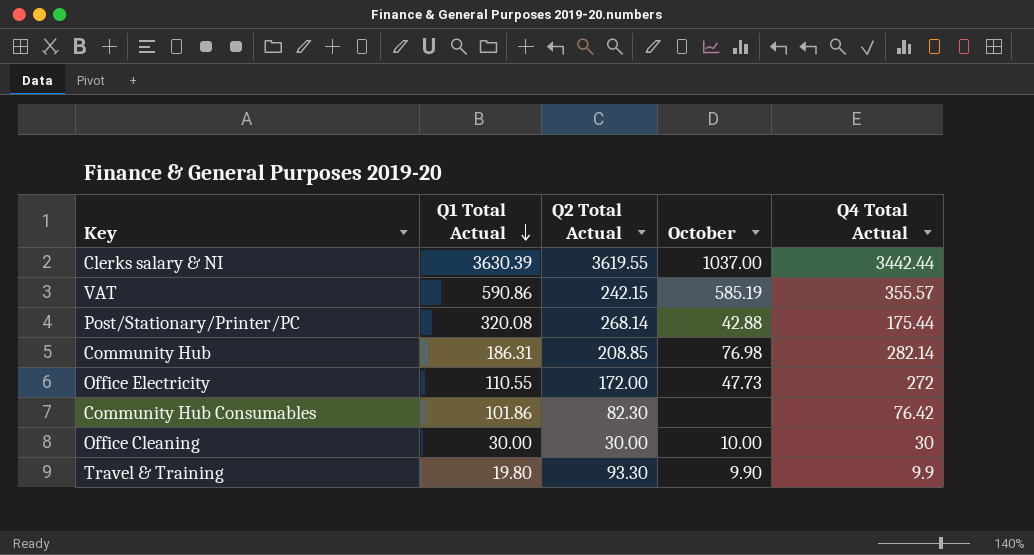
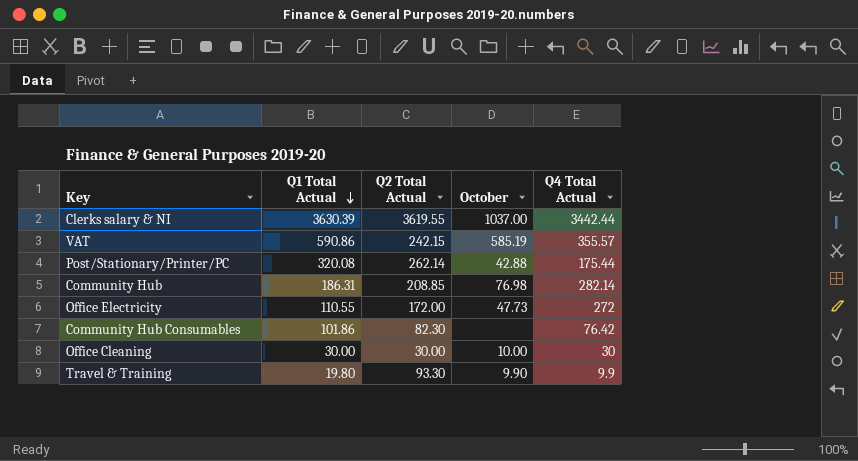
Post/Stationary/Printer/PC | Q2 Total Actual: 268.14 -> 262.14

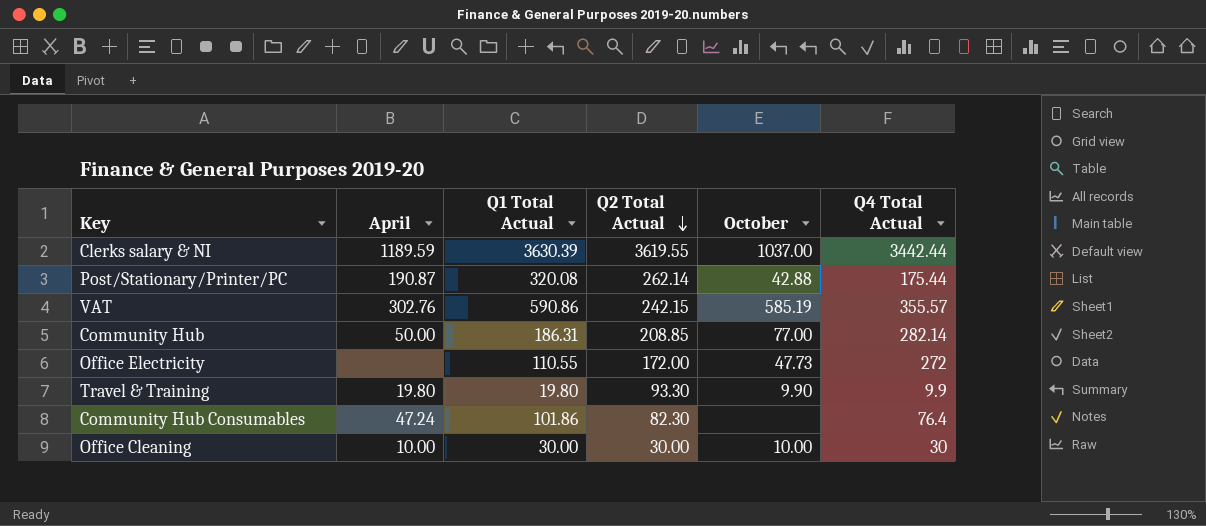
row order: Q1 Total Actual descending -> Q2 Total Actual descending
column April | position: none -> 2
Community Hub | October: 76.98 -> 77.00
Community Hub Consumables | Q4 Total Actual: 76.42 -> 76.4

